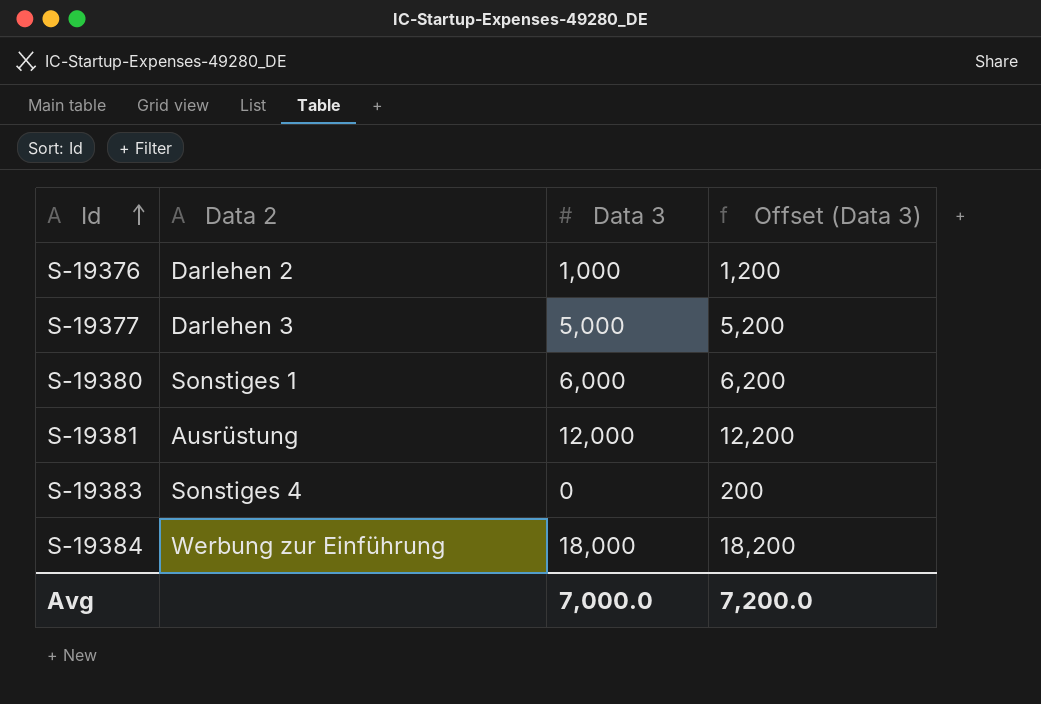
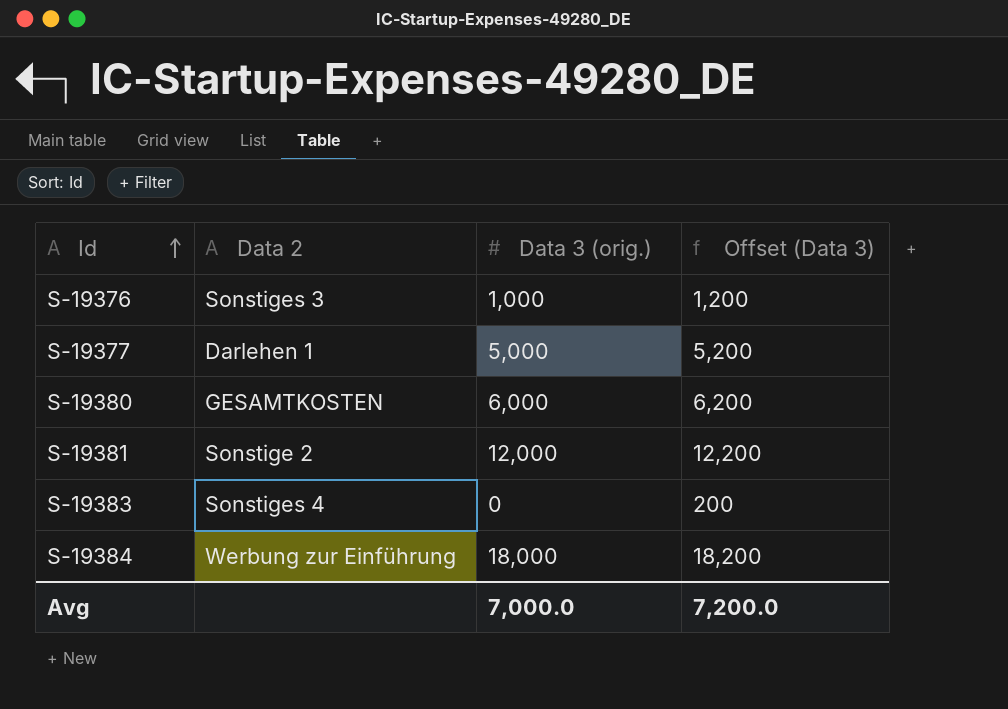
column name: Data 3 -> Data 3 (orig.)
S-19376 | Data 2: Darlehen 2 -> Sonstiges 3
S-19377 | Data 2: Darlehen 3 -> Darlehen 1
S-19380 | Data 2: Sonstiges 1 -> GESAMTKOSTEN
S-19381 | Data 2: Ausrüstung -> Sonstige 2

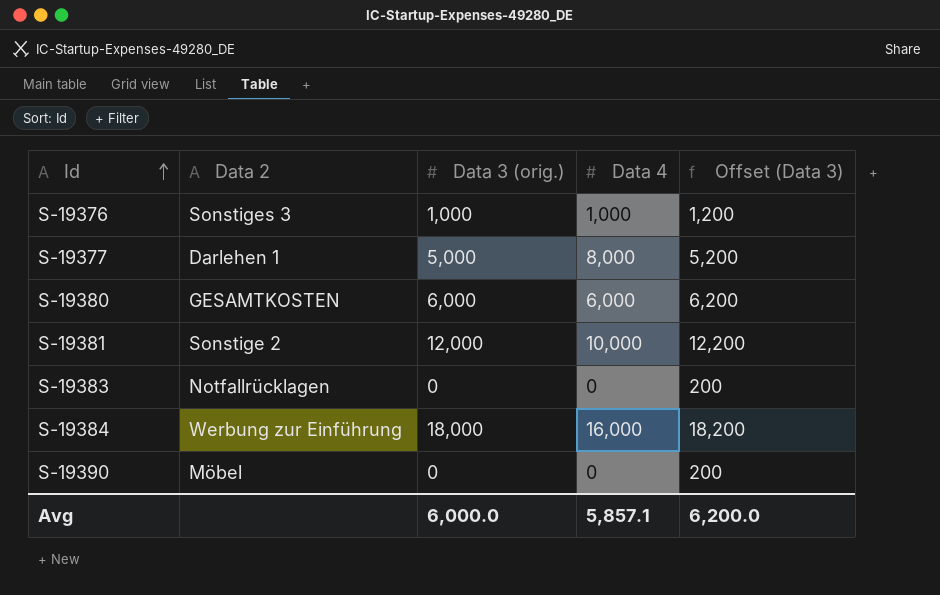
column Data 4 | position: none -> 4
S-19383 | Data 2: Sonstiges 4 -> Notfallrücklagen
row S-19390: none -> Möbel | 0 | 0 | 200
Avg | Data 3 (orig.): 7,000.0 -> 6,000.0
Avg | Offset (Data 3): 7,200.0 -> 6,200.0

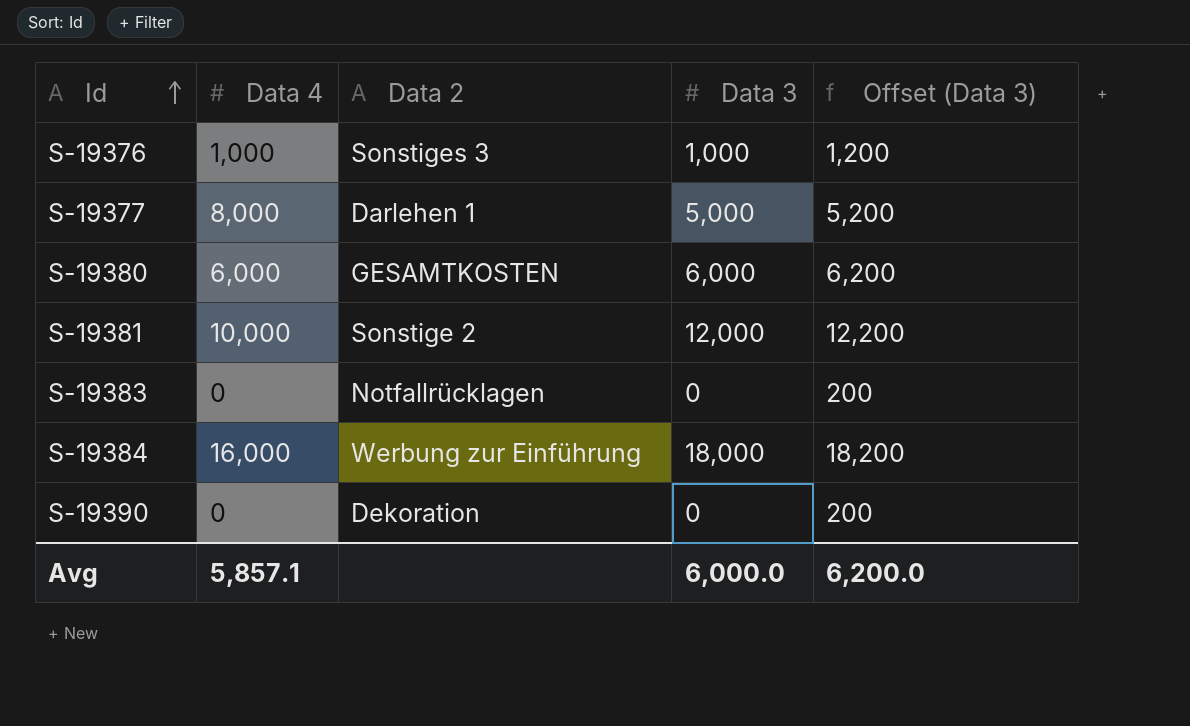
column Data 4 | position: 4 -> 2
column name: Data 3 (orig.) -> Data 3
S-19390 | Data 2: Möbel -> Dekoration

